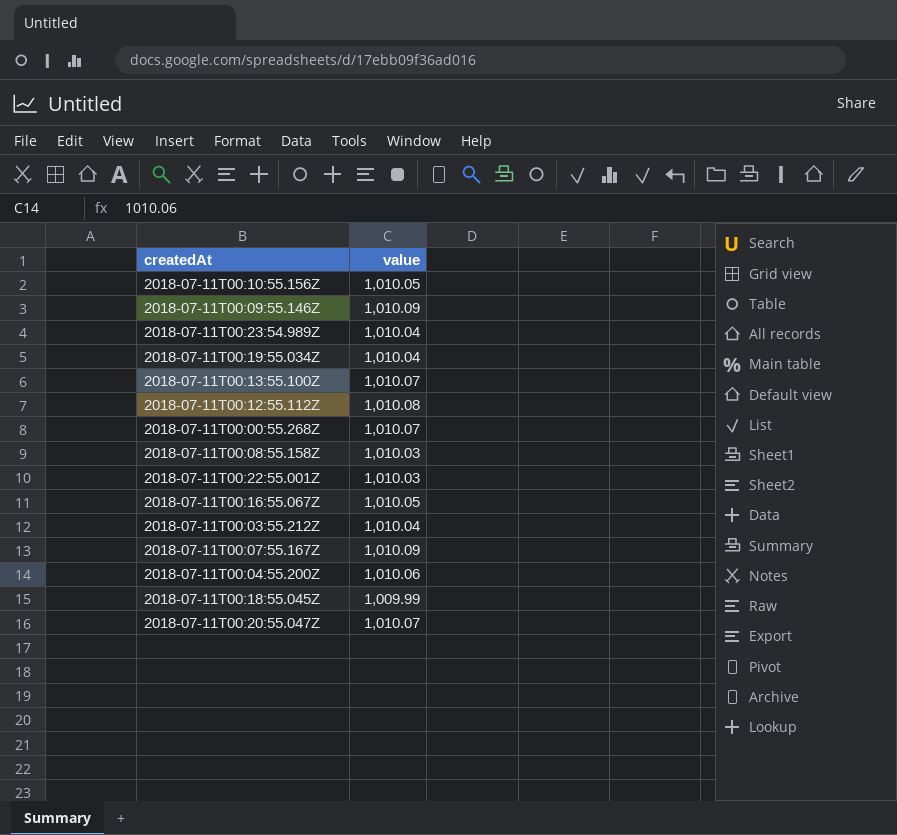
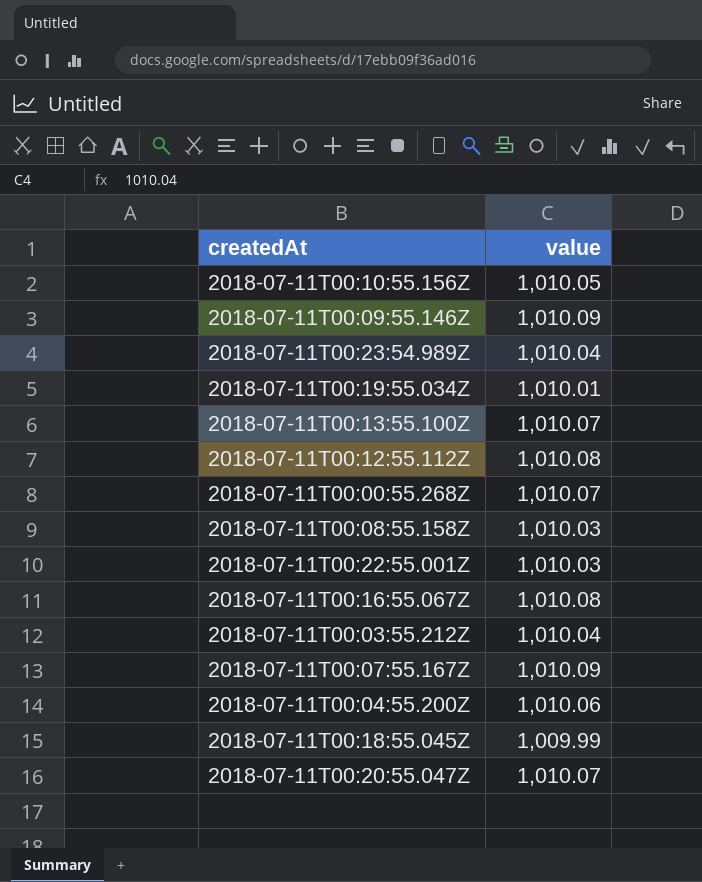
2018-07-11T00:19:55.034Z | value: 1,010.04 -> 1,010.01
2018-07-11T00:16:55.067Z | value: 1,010.05 -> 1,010.08

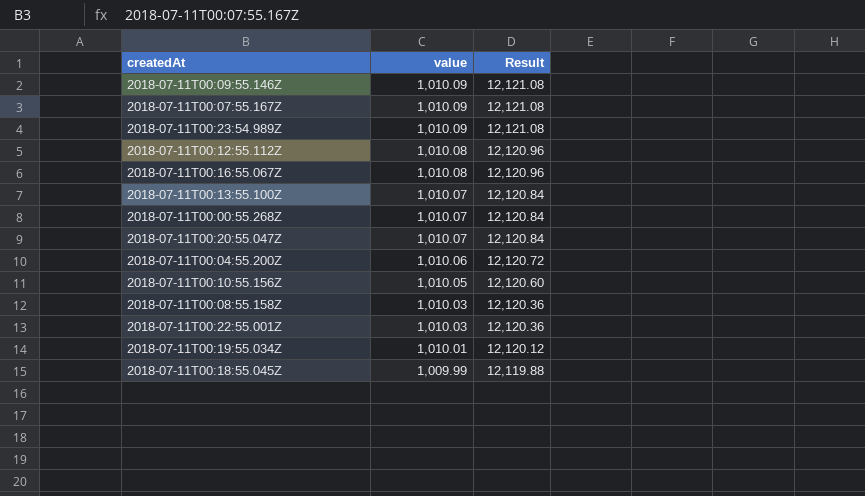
row order: none -> value descending
column Result | formula: none -> [value] * 12
row 2018-07-11T00:03:55.212Z: 1,010.04 -> none
2018-07-11T00:23:54.989Z | value: 1,010.04 -> 1,010.09

